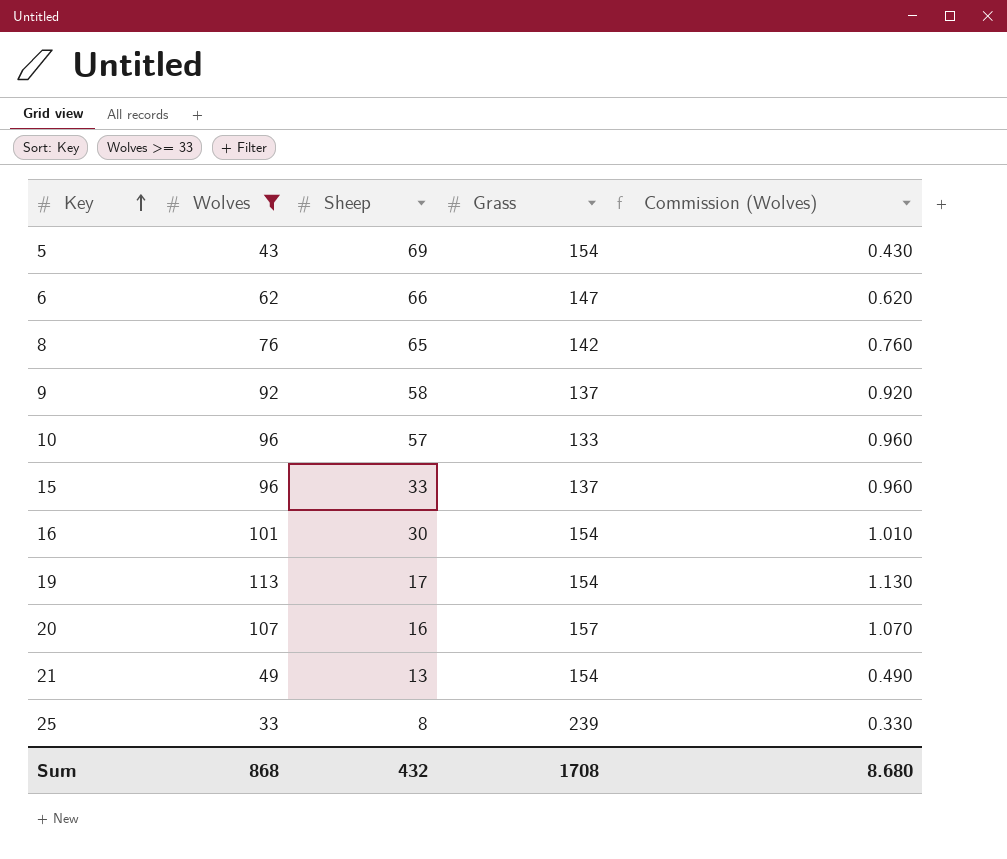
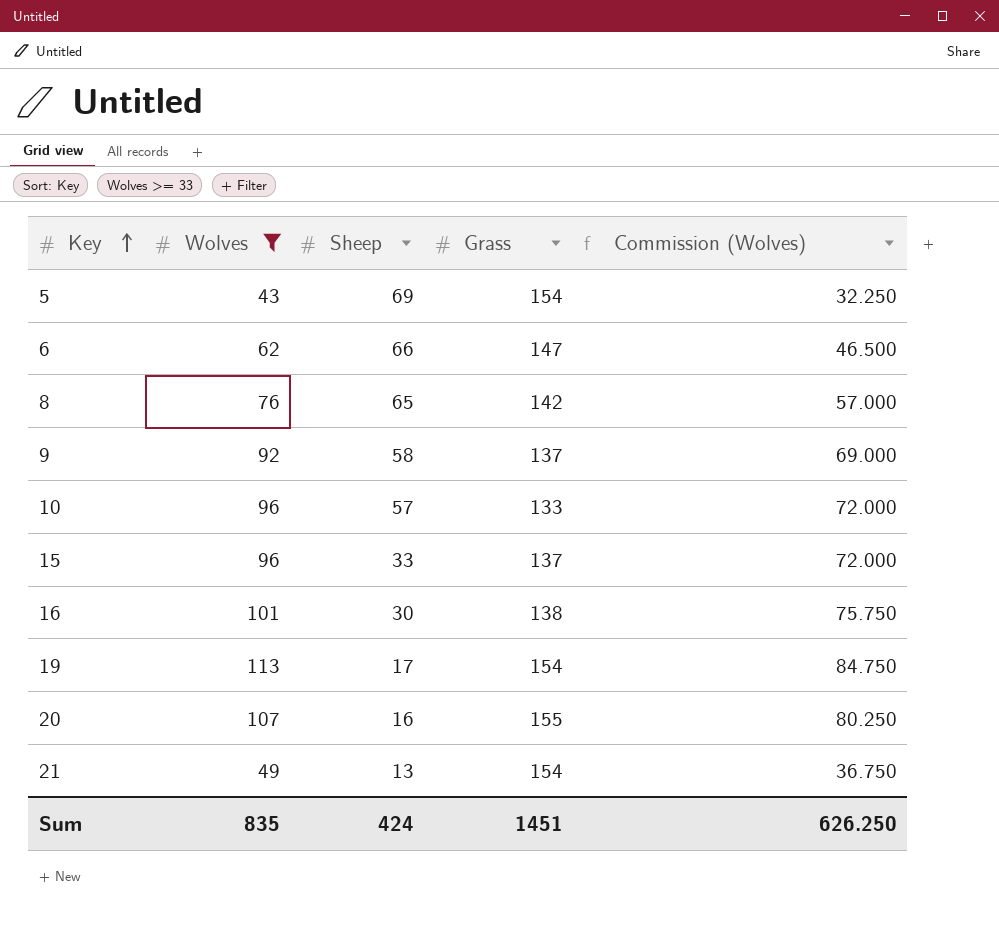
column Commission (Wolves) | formula: [Wolves] * 0.01 -> [Wolves] * 0.75
row 25: 33 | 8 | 239 | 0.330 -> none
16 | Grass: 154 -> 138
20 | Grass: 157 -> 155
Sum | Wolves: 868 -> 835
Sum | Sheep: 432 -> 424
Sum | Grass: 1708 -> 1451
Sum | Commission (Wolves): 8.680 -> 626.250

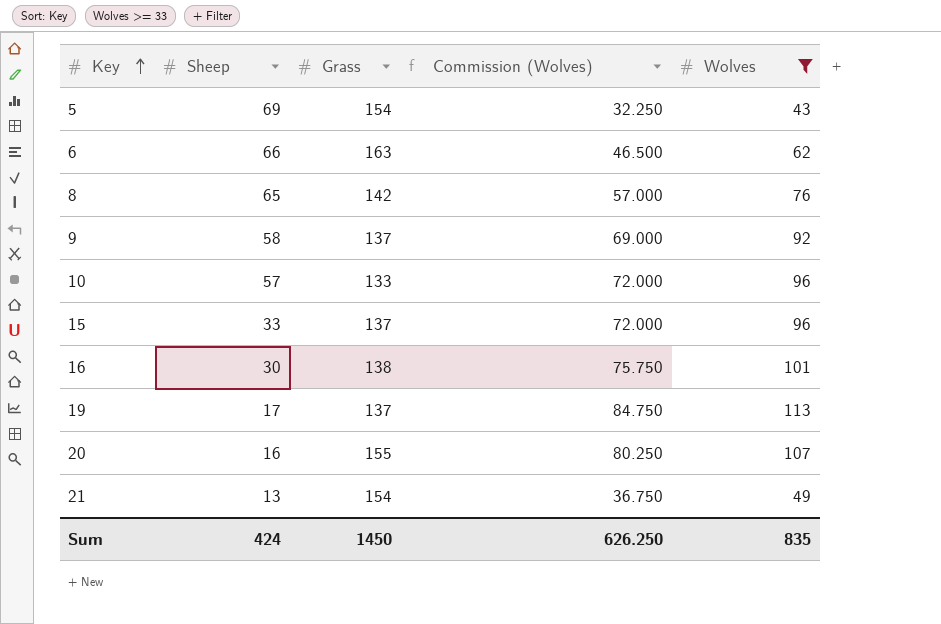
column Wolves | position: 2 -> 5
6 | Grass: 147 -> 163
19 | Grass: 154 -> 137
Sum | Grass: 1451 -> 1450

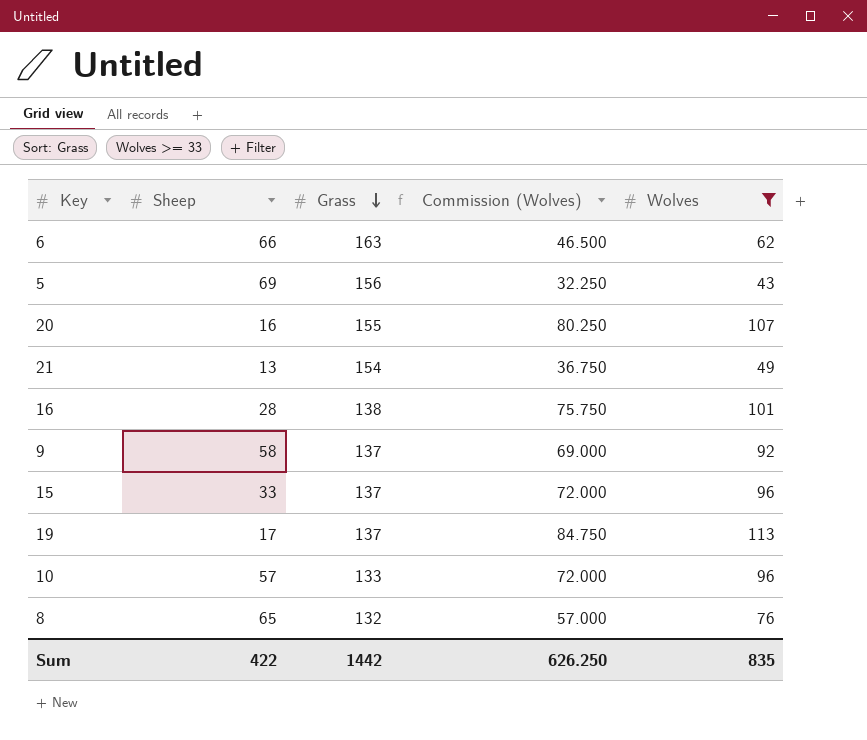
row order: Key ascending -> Grass descending
5 | Grass: 154 -> 156
16 | Sheep: 30 -> 28
8 | Grass: 142 -> 132
Sum | Sheep: 424 -> 422
Sum | Grass: 1450 -> 1442

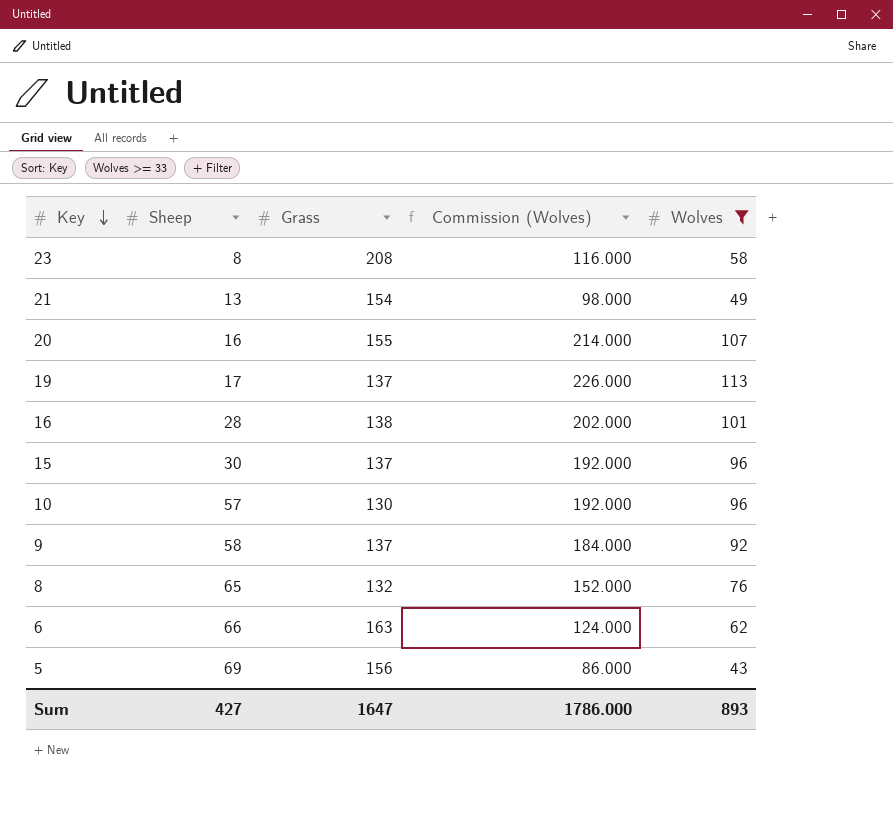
row order: Grass descending -> Key descending
column Commission (Wolves) | formula: [Wolves] * 0.75 -> [Wolves] * 2
row 23: none -> 8 | 208 | 116.000 | 58
15 | Sheep: 33 -> 30
10 | Grass: 133 -> 130
Sum | Sheep: 422 -> 427
Sum | Grass: 1442 -> 1647
Sum | Commission (Wolves): 626.250 -> 1786.000
Sum | Wolves: 835 -> 893

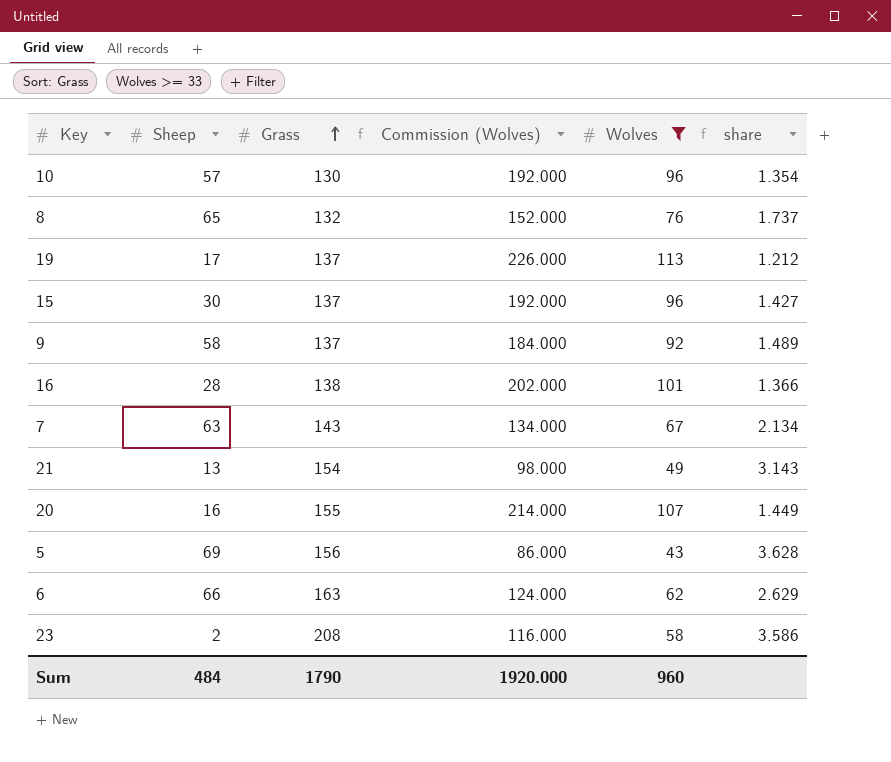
row order: Key descending -> Grass ascending
column share | formula: none -> [Grass] / [Wolves]
row 7: none -> 63 | 143 | 134.000 | 67 | 2.134
23 | Sheep: 8 -> 2
Sum | Sheep: 427 -> 484
Sum | Grass: 1647 -> 1790
Sum | Commission (Wolves): 1786.000 -> 1920.000
Sum | Wolves: 893 -> 960

